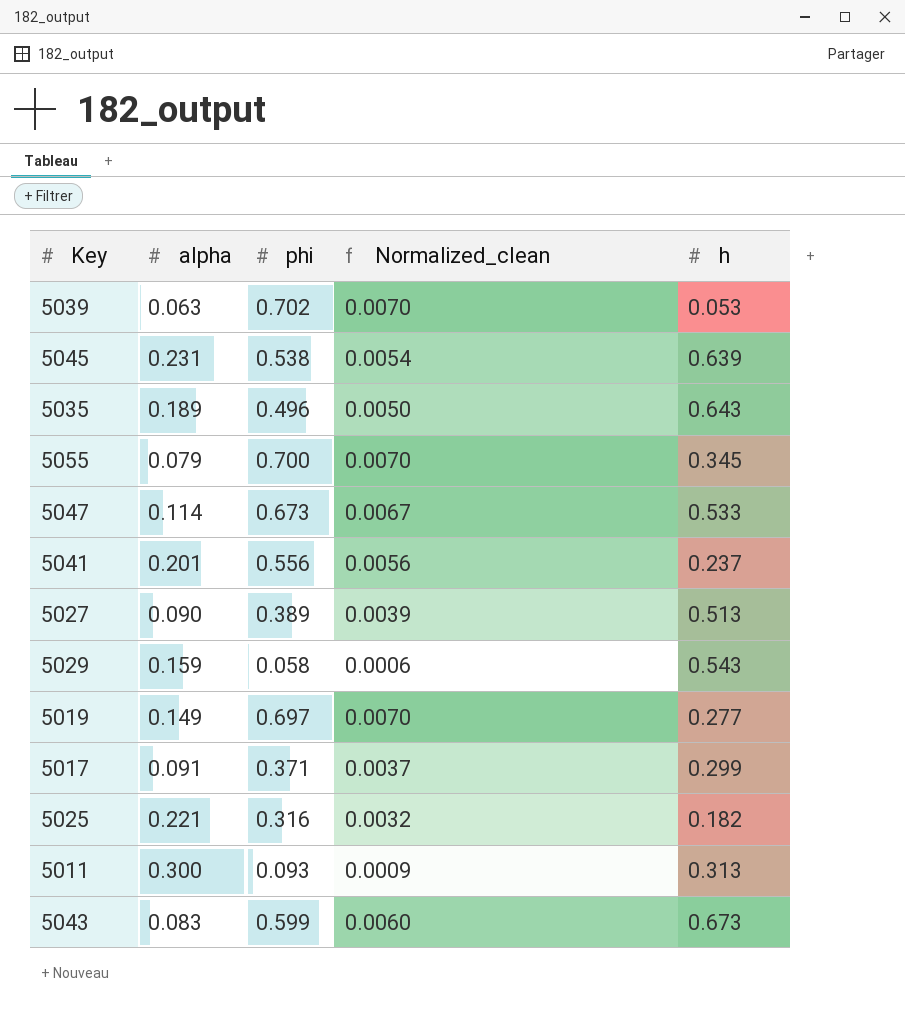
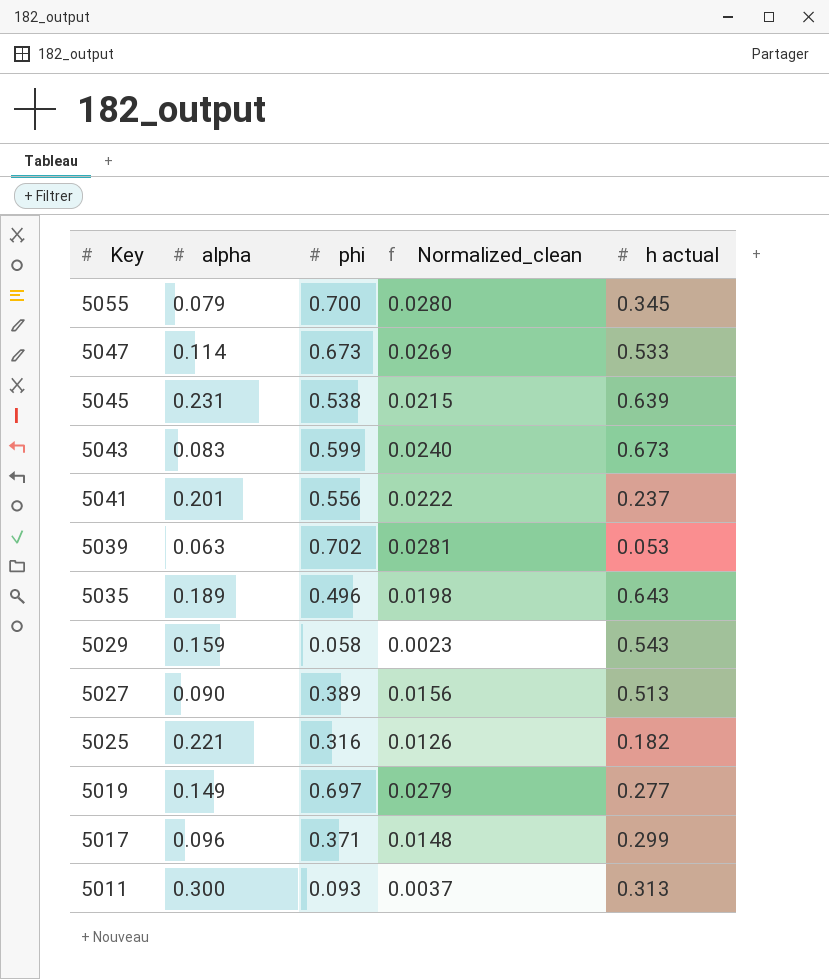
row order: none -> Key descending
column Normalized_clean | formula: [phi] * 0.01 -> [phi] * 0.04
column name: h -> h actual
5017 | alpha: 0.091 -> 0.096

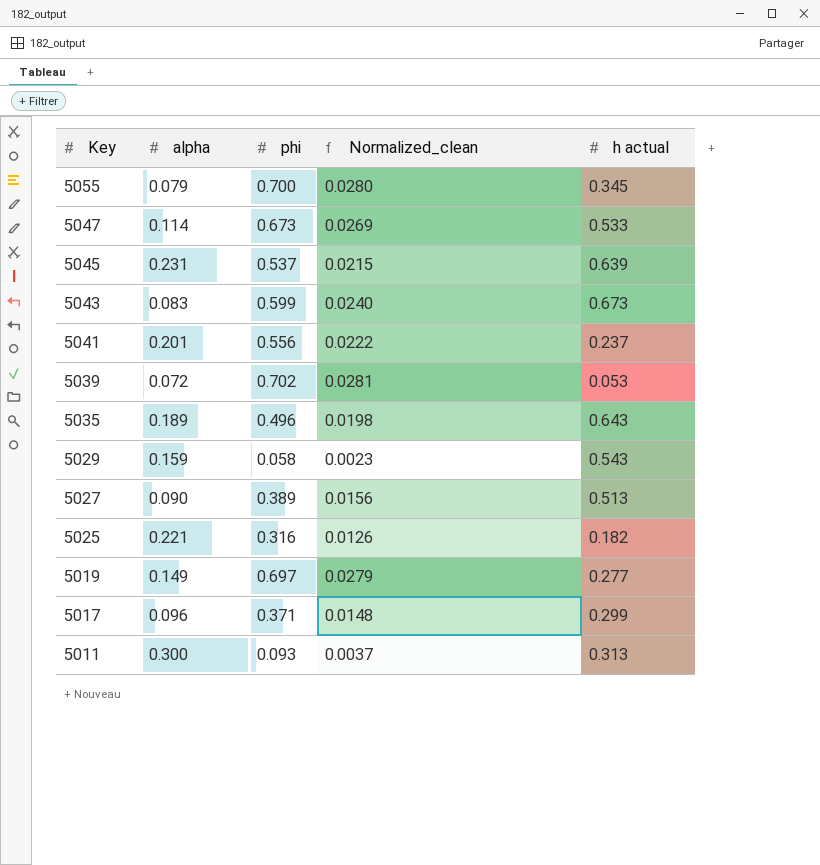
5045 | phi: 0.538 -> 0.537
5039 | alpha: 0.063 -> 0.072

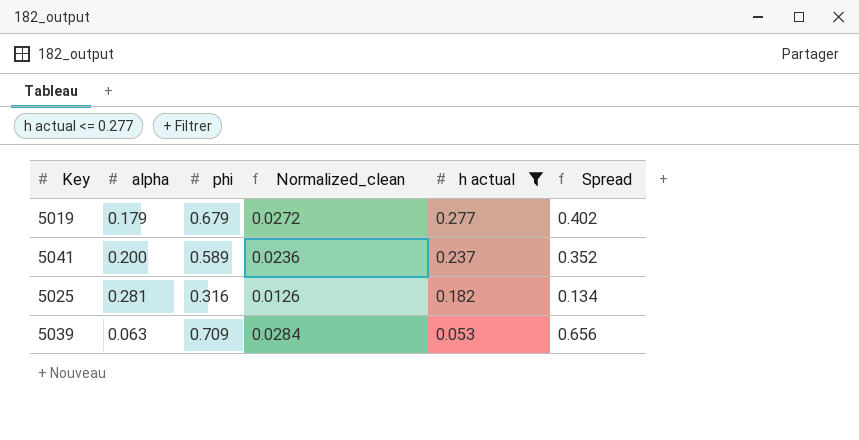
filter: none -> h actual <= 0.277
row order: Key descending -> h actual descending
column Spread | formula: none -> [phi] - [h actual]
5019 | alpha: 0.149 -> 0.179
5019 | phi: 0.697 -> 0.679
5019 | Normalized_clean: 0.0279 -> 0.0272
5041 | alpha: 0.201 -> 0.200
5041 | phi: 0.556 -> 0.589
5041 | Normalized_clean: 0.0222 -> 0.0236
5025 | alpha: 0.221 -> 0.281
5039 | alpha: 0.072 -> 0.063
5039 | phi: 0.702 -> 0.709
5039 | Normalized_clean: 0.0281 -> 0.0284

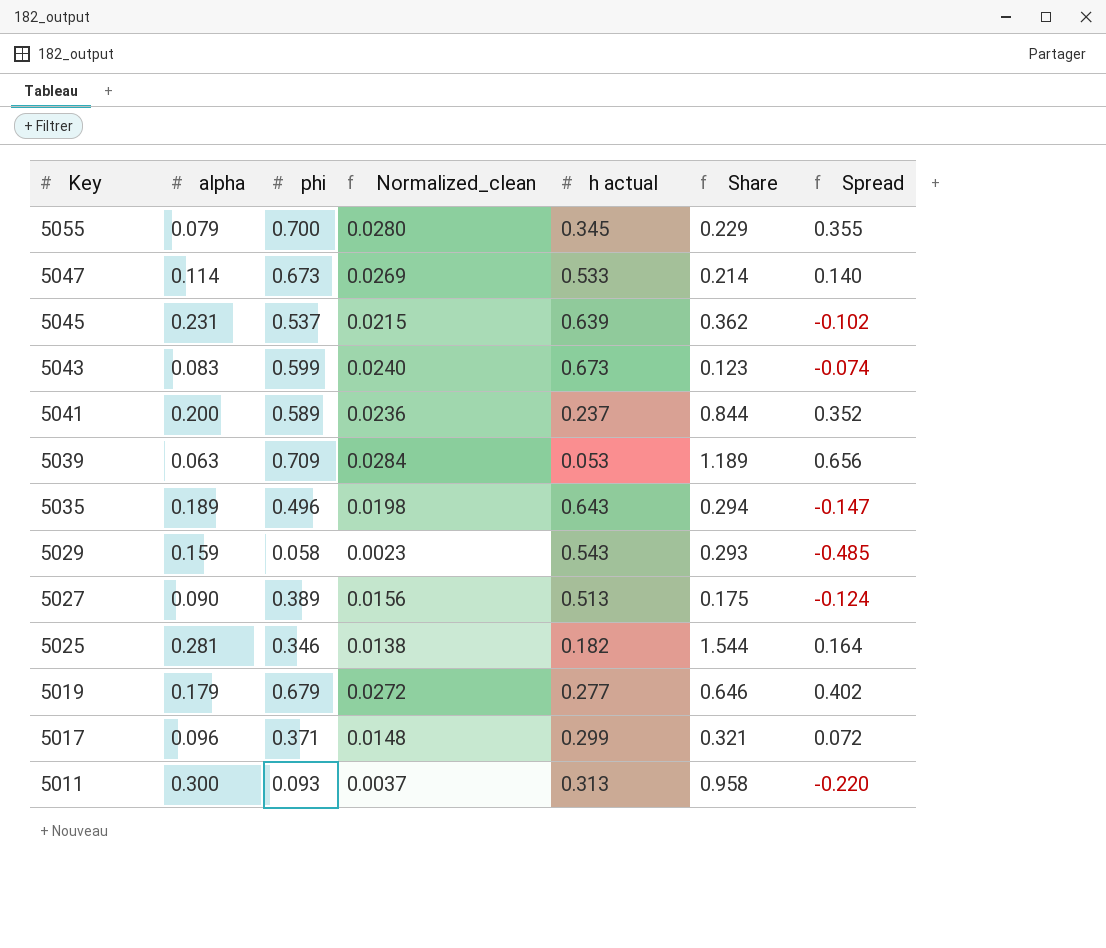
filter: h actual <= 0.277 -> none
row order: h actual descending -> Key descending
column Share | formula: none -> [alpha] / [h actual]
5025 | phi: 0.316 -> 0.346
5025 | Normalized_clean: 0.0126 -> 0.0138
5025 | Spread: 0.134 -> 0.164

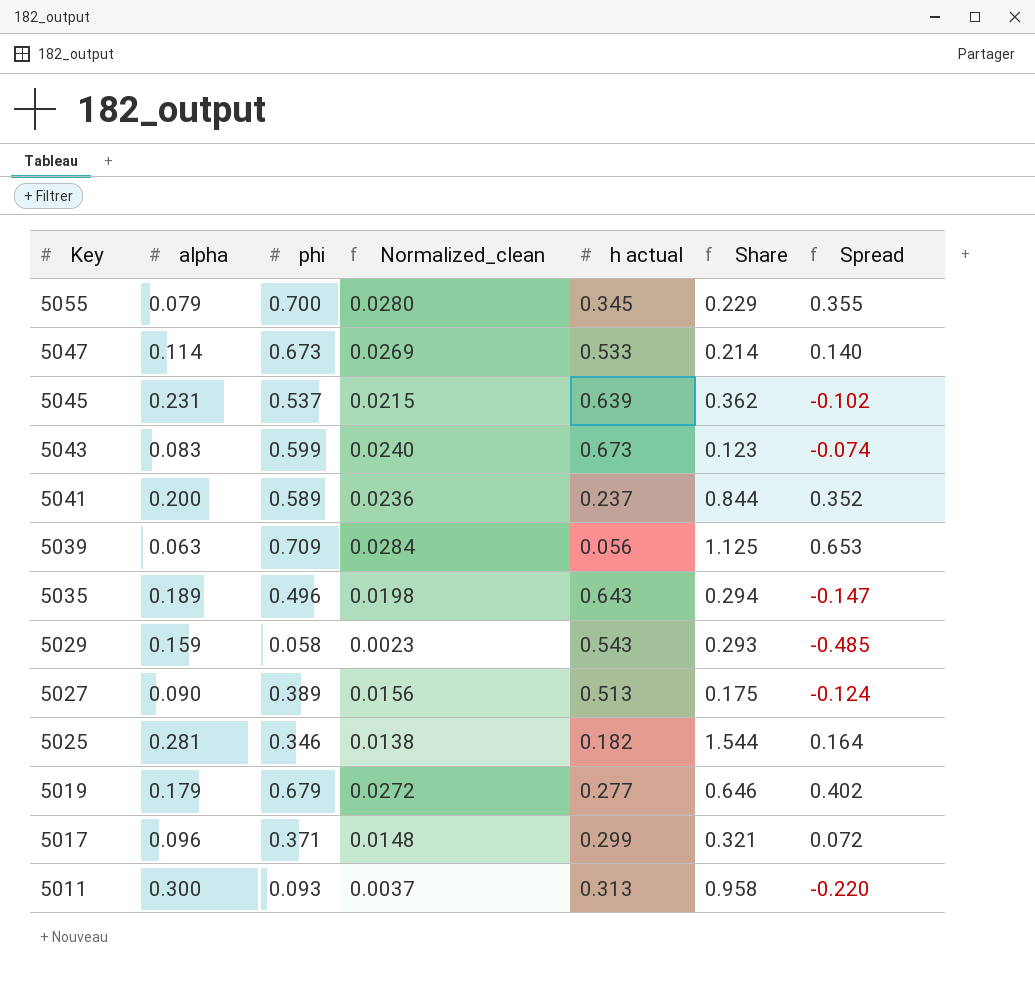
5039 | h actual: 0.053 -> 0.056
5039 | Share: 1.189 -> 1.125
5039 | Spread: 0.656 -> 0.653

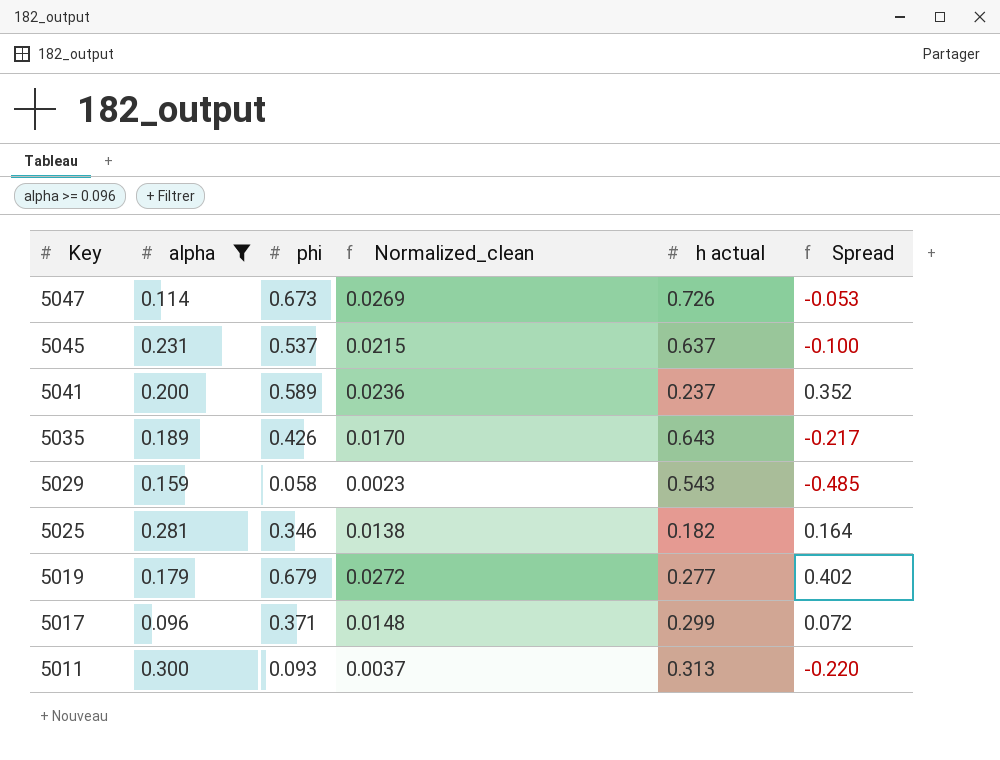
filter: none -> alpha >= 0.096
column Share | formula: [alpha] / [h actual] -> none
5047 | h actual: 0.533 -> 0.726
5047 | Spread: 0.140 -> -0.053
5045 | h actual: 0.639 -> 0.637
5045 | Spread: -0.102 -> -0.100
5035 | phi: 0.496 -> 0.426
5035 | Normalized_clean: 0.0198 -> 0.0170
5035 | Spread: -0.147 -> -0.217

